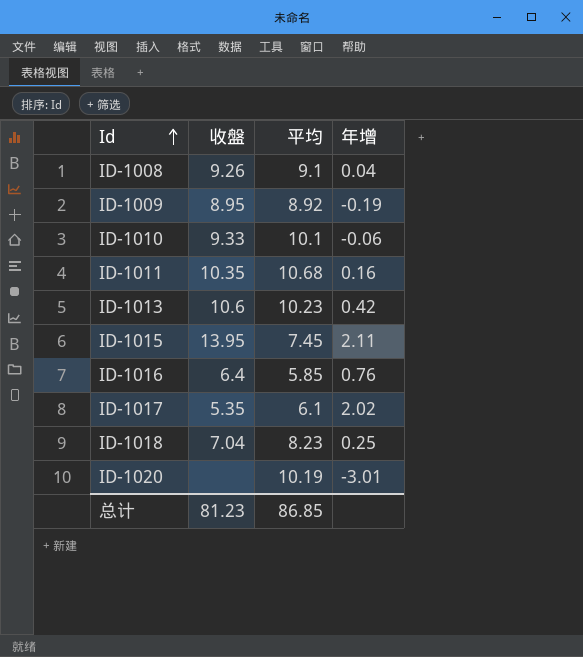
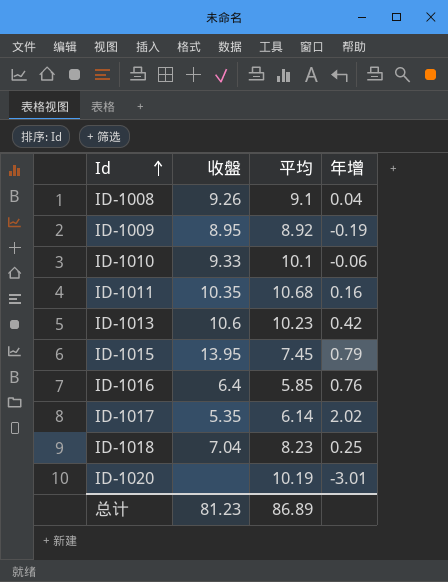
ID-1015 | 年增: 2.11 -> 0.79
ID-1017 | 平均: 6.1 -> 6.14
总计 | 平均: 86.85 -> 86.89

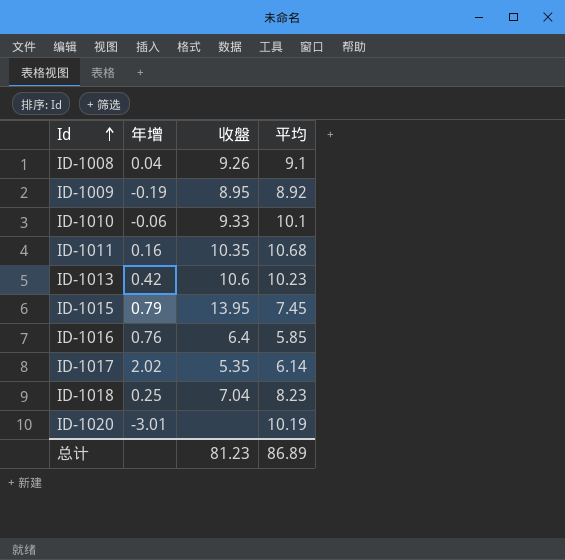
column 年增 | position: 4 -> 2

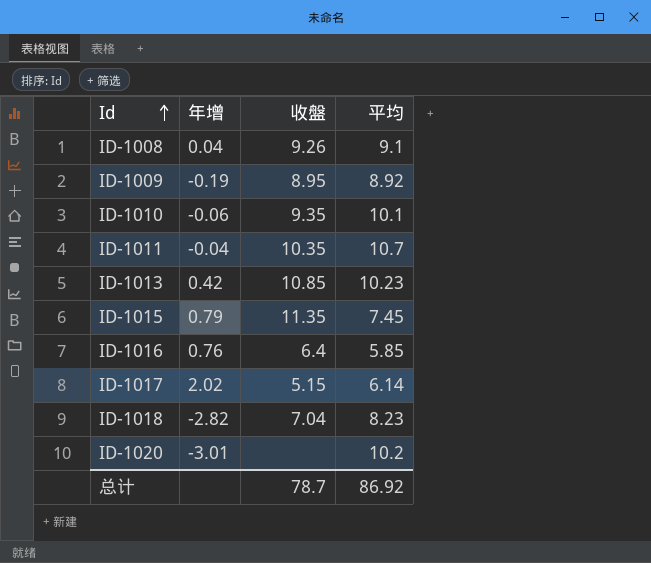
ID-1010 | 收盤: 9.33 -> 9.35
ID-1011 | 年增: 0.16 -> -0.04
ID-1011 | 平均: 10.68 -> 10.7
ID-1013 | 收盤: 10.6 -> 10.85
ID-1015 | 收盤: 13.95 -> 11.35
ID-1017 | 收盤: 5.35 -> 5.15
ID-1018 | 年增: 0.25 -> -2.82
ID-1020 | 平均: 10.19 -> 10.2
总计 | 收盤: 81.23 -> 78.7
总计 | 平均: 86.89 -> 86.92

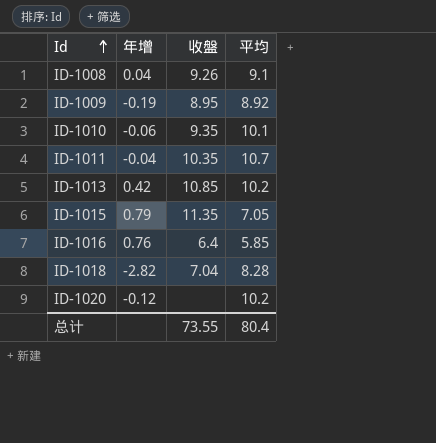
row ID-1017: 2.02 | 5.15 | 6.14 -> none
ID-1013 | 平均: 10.23 -> 10.2
ID-1015 | 平均: 7.45 -> 7.05
ID-1018 | 平均: 8.23 -> 8.28
ID-1020 | 年增: -3.01 -> -0.12
总计 | 收盤: 78.7 -> 73.55
总计 | 平均: 86.92 -> 80.4

